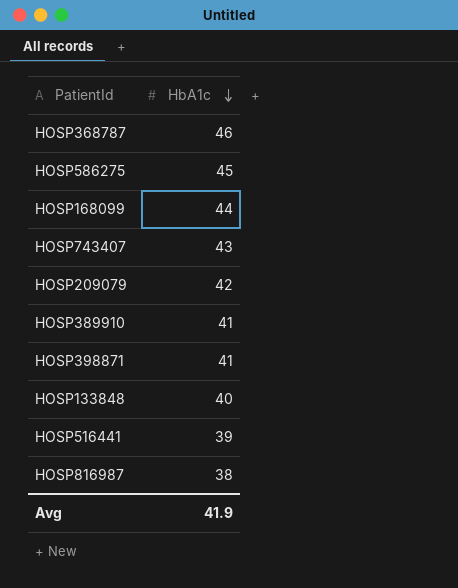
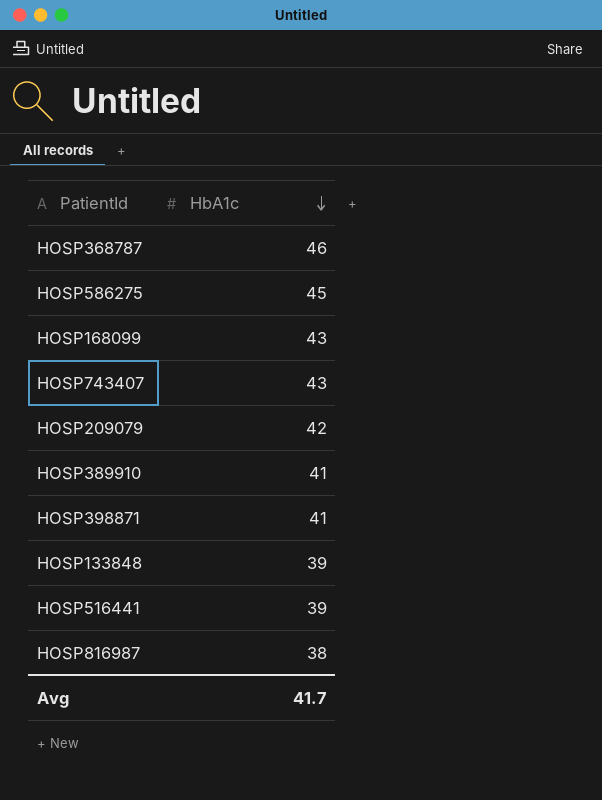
HOSP168099 | HbA1c: 44 -> 43
HOSP133848 | HbA1c: 40 -> 39
Avg | HbA1c: 41.9 -> 41.7

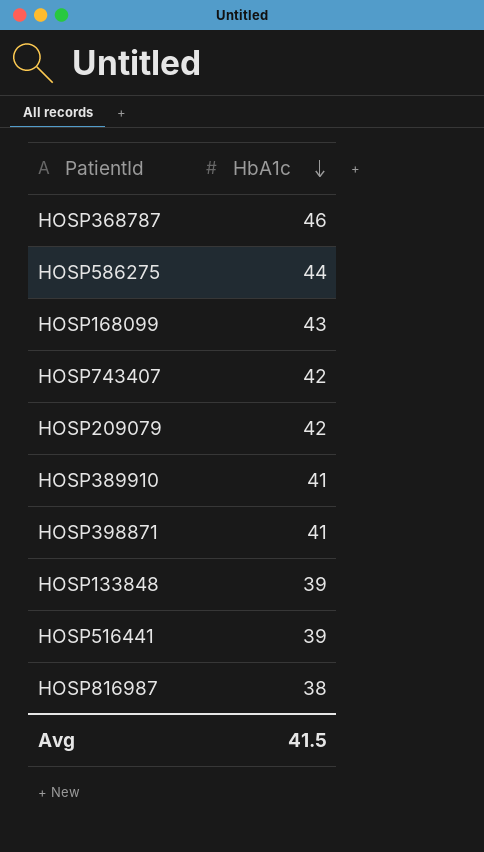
HOSP586275 | HbA1c: 45 -> 44
HOSP743407 | HbA1c: 43 -> 42
Avg | HbA1c: 41.7 -> 41.5

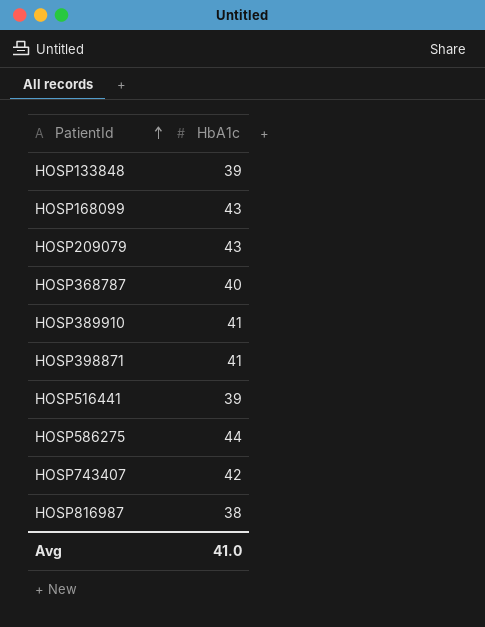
row order: HbA1c descending -> PatientId ascending
HOSP209079 | HbA1c: 42 -> 43
HOSP368787 | HbA1c: 46 -> 40
Avg | HbA1c: 41.5 -> 41.0

